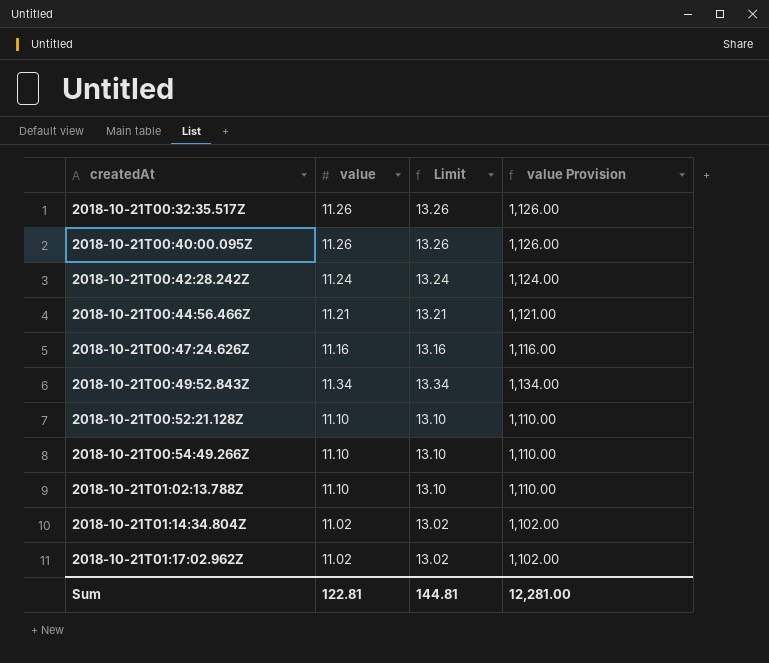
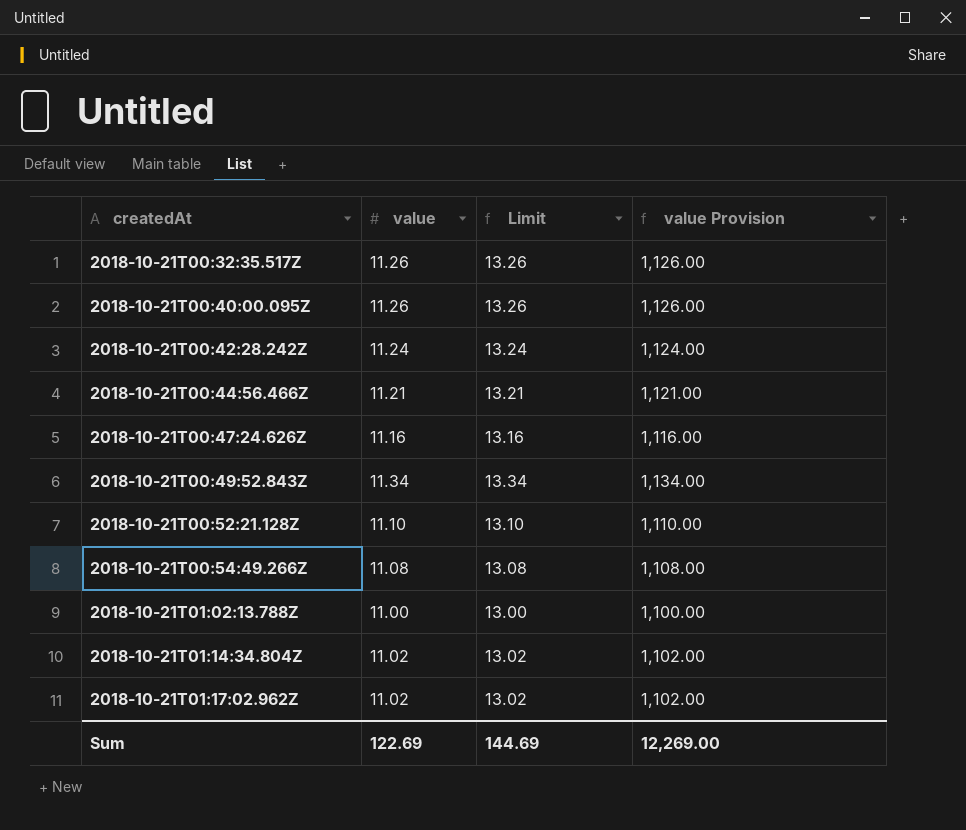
2018-10-21T00:54:49.266Z | value: 11.10 -> 11.08
2018-10-21T00:54:49.266Z | Limit: 13.10 -> 13.08
2018-10-21T00:54:49.266Z | value Provision: 1,110.00 -> 1,108.00
2018-10-21T01:02:13.788Z | value: 11.10 -> 11.00
2018-10-21T01:02:13.788Z | Limit: 13.10 -> 13.00
2018-10-21T01:02:13.788Z | value Provision: 1,110.00 -> 1,100.00
Sum | value: 122.81 -> 122.69
Sum | Limit: 144.81 -> 144.69
Sum | value Provision: 12,281.00 -> 12,269.00

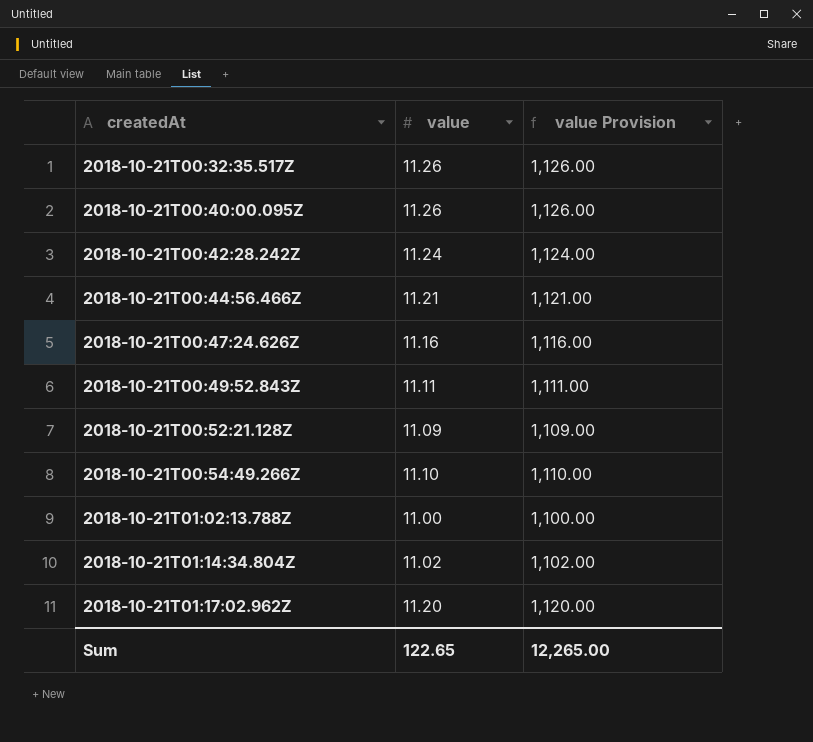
column Limit | formula: [value] + 2 -> none
2018-10-21T00:49:52.843Z | value: 11.34 -> 11.11
2018-10-21T00:49:52.843Z | value Provision: 1,134.00 -> 1,111.00
2018-10-21T00:52:21.128Z | value: 11.10 -> 11.09
2018-10-21T00:52:21.128Z | value Provision: 1,110.00 -> 1,109.00
2018-10-21T00:54:49.266Z | value: 11.08 -> 11.10
2018-10-21T00:54:49.266Z | value Provision: 1,108.00 -> 1,110.00
2018-10-21T01:17:02.962Z | value: 11.02 -> 11.20
2018-10-21T01:17:02.962Z | value Provision: 1,102.00 -> 1,120.00
Sum | value: 122.69 -> 122.65
Sum | value Provision: 12,269.00 -> 12,265.00

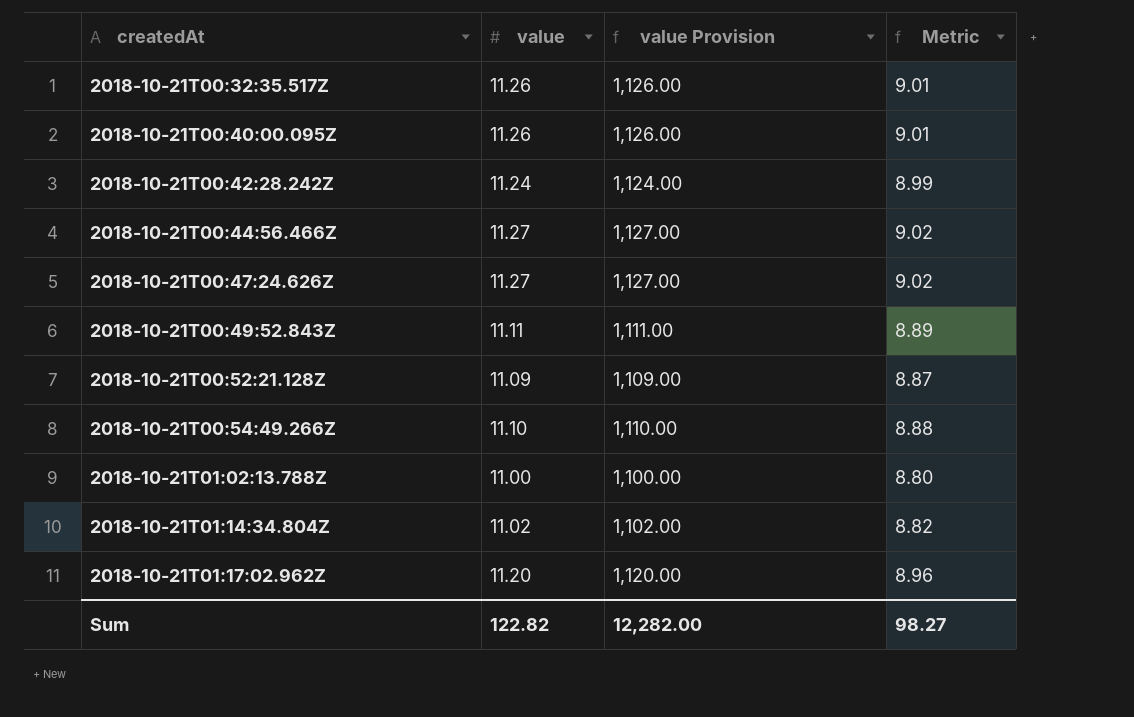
column Metric | formula: none -> [value] * 0.8
2018-10-21T00:44:56.466Z | value: 11.21 -> 11.27
2018-10-21T00:44:56.466Z | value Provision: 1,121.00 -> 1,127.00
2018-10-21T00:47:24.626Z | value: 11.16 -> 11.27
2018-10-21T00:47:24.626Z | value Provision: 1,116.00 -> 1,127.00
Sum | value: 122.65 -> 122.82
Sum | value Provision: 12,265.00 -> 12,282.00

